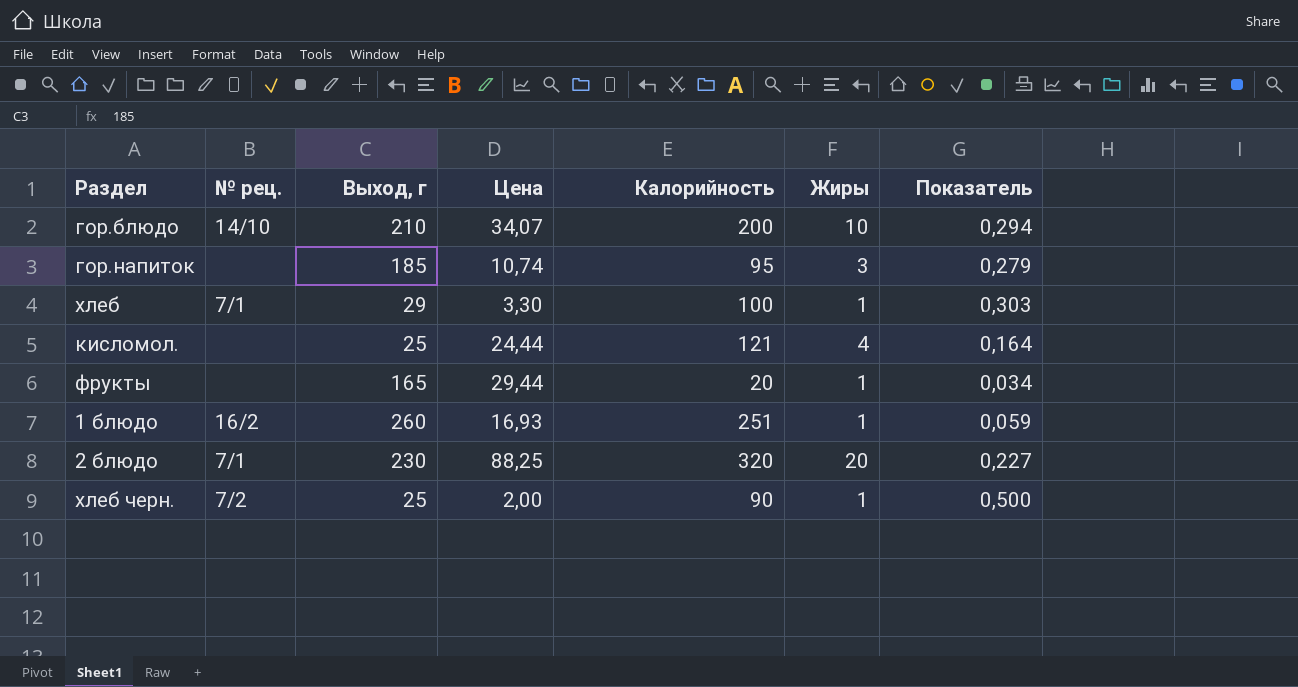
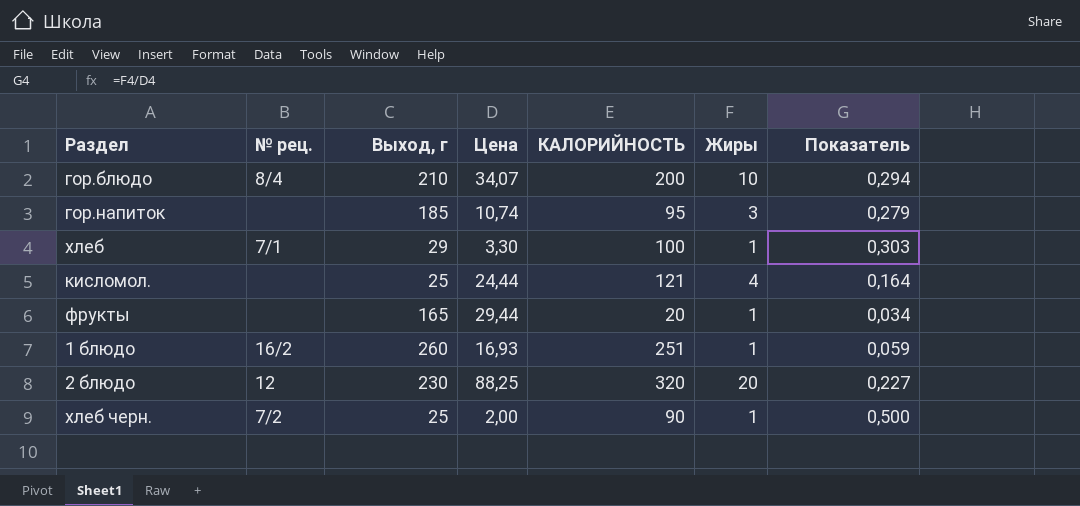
column name: Калорийность -> КАЛОРИЙНОСТЬ
гор.блюдо | № рец.: 14/10 -> 8/4
2 блюдо | № рец.: 7/1 -> 12

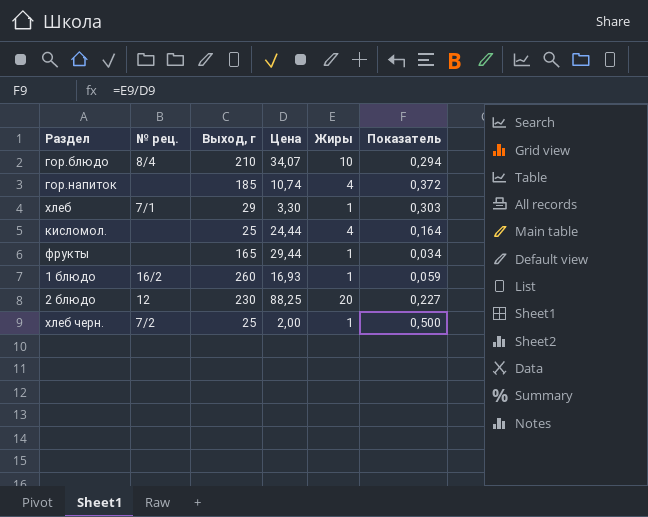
column КАЛОРИЙНОСТЬ | position: 5 -> none
гор.напиток | Жиры: 3 -> 4
гор.напиток | Показатель: 0,279 -> 0,372

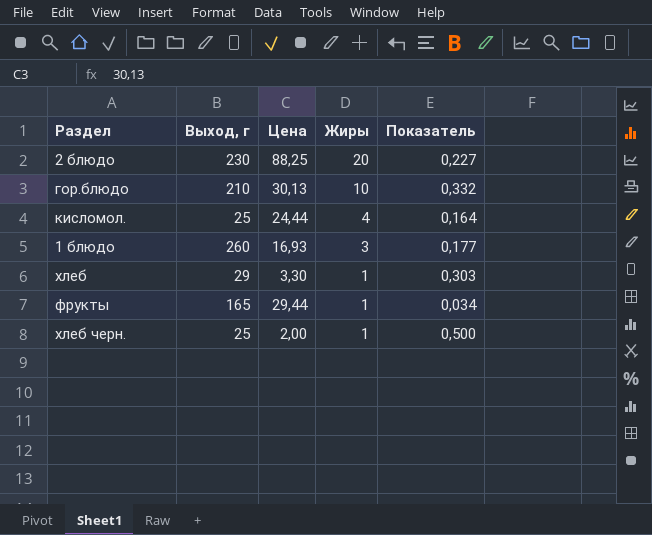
row order: none -> Жиры descending
column № рец. | position: 2 -> none
row гор.напиток: none | 185 | 10,74 | 4 | 0,372 -> none
гор.блюдо | Цена: 34,07 -> 30,13
гор.блюдо | Показатель: 0,294 -> 0,332
1 блюдо | Жиры: 1 -> 3
1 блюдо | Показатель: 0,059 -> 0,177

